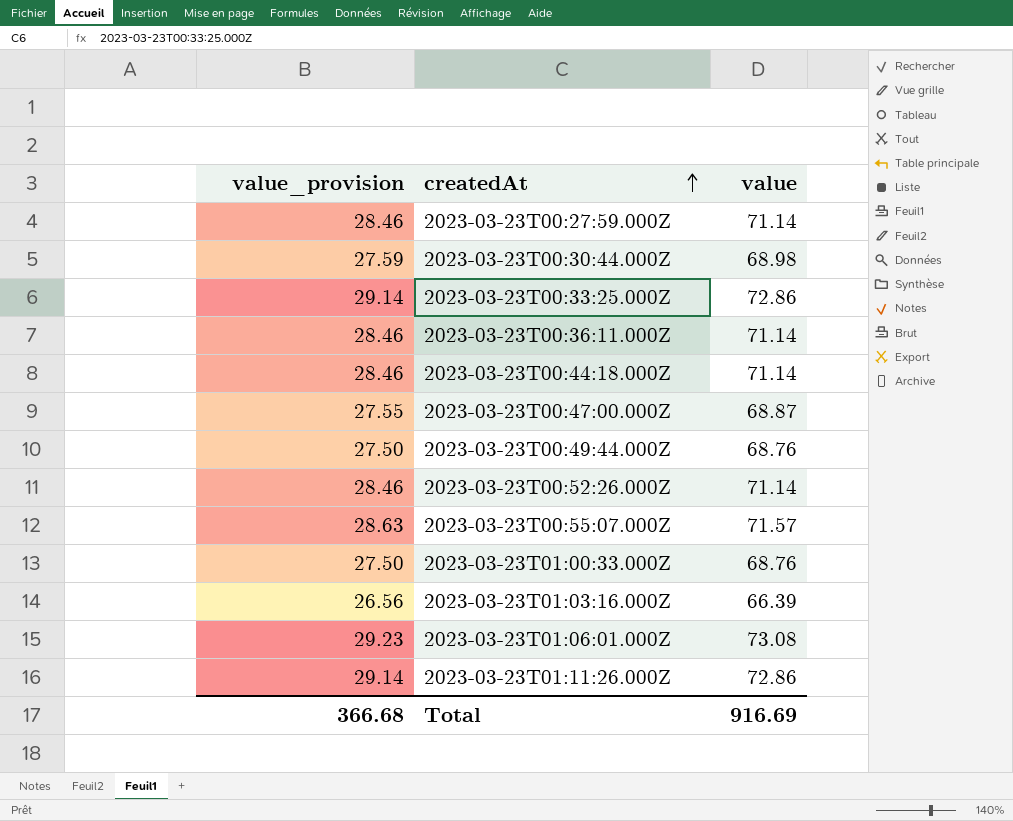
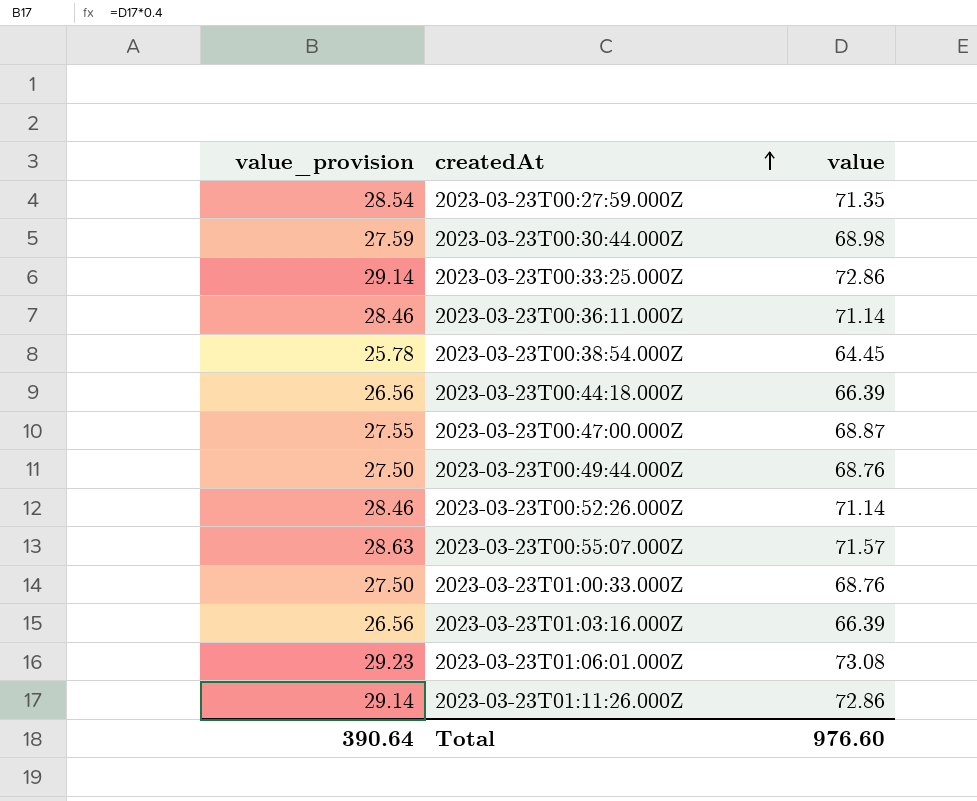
2023-03-23T00:27:59.000Z | value_provision: 28.46 -> 28.54
2023-03-23T00:27:59.000Z | value: 71.14 -> 71.35
row 2023-03-23T00:38:54.000Z: none -> 25.78 | 64.45
2023-03-23T00:44:18.000Z | value_provision: 28.46 -> 26.56
2023-03-23T00:44:18.000Z | value: 71.14 -> 66.39
Total | value_provision: 366.68 -> 390.64
Total | value: 916.69 -> 976.60

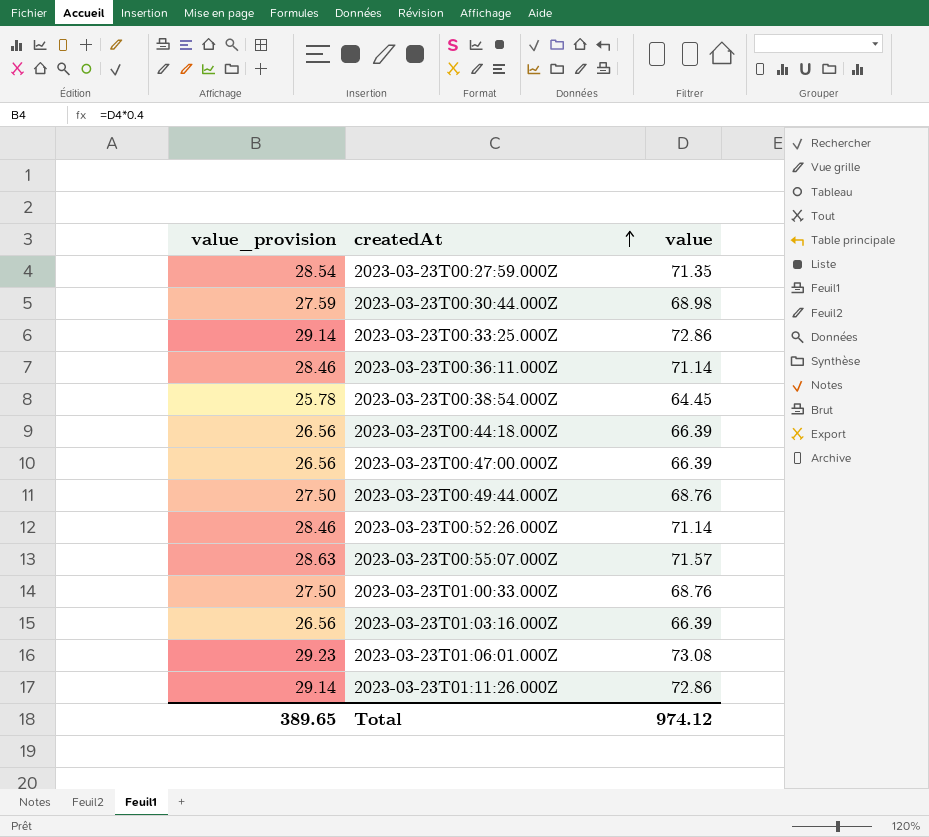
2023-03-23T00:47:00.000Z | value_provision: 27.55 -> 26.56
2023-03-23T00:47:00.000Z | value: 68.87 -> 66.39
Total | value_provision: 390.64 -> 389.65
Total | value: 976.60 -> 974.12

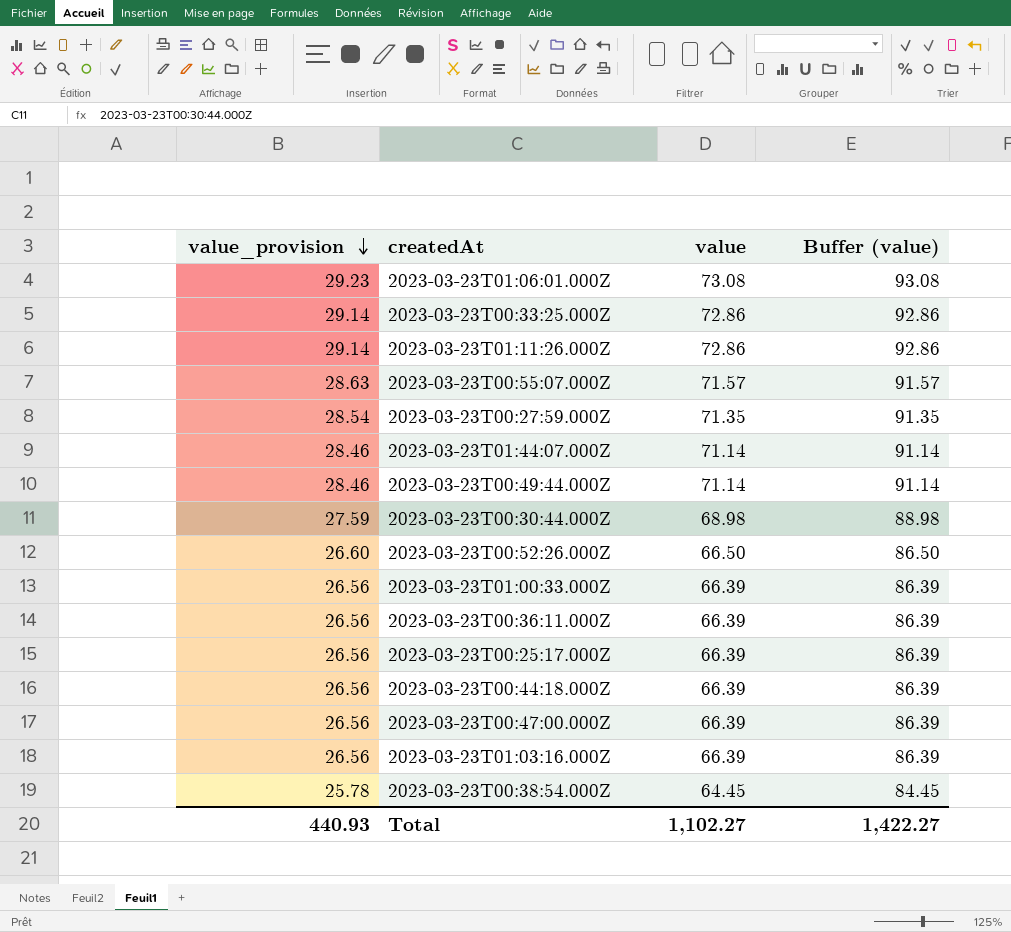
row order: createdAt ascending -> value_provision descending
column Buffer (value) | formula: none -> [value] + 20
row 2023-03-23T01:44:07.000Z: none -> 28.46 | 71.14 | 91.14
2023-03-23T00:49:44.000Z | value_provision: 27.50 -> 28.46
2023-03-23T00:49:44.000Z | value: 68.76 -> 71.14
2023-03-23T00:52:26.000Z | value_provision: 28.46 -> 26.60
2023-03-23T00:52:26.000Z | value: 71.14 -> 66.50
2023-03-23T01:00:33.000Z | value_provision: 27.50 -> 26.56
2023-03-23T01:00:33.000Z | value: 68.76 -> 66.39
2023-03-23T00:36:11.000Z | value_provision: 28.46 -> 26.56
2023-03-23T00:36:11.000Z | value: 71.14 -> 66.39
row 2023-03-23T00:25:17.000Z: none -> 26.56 | 66.39 | 86.39
Total | value_provision: 389.65 -> 440.93
Total | value: 974.12 -> 1,102.27

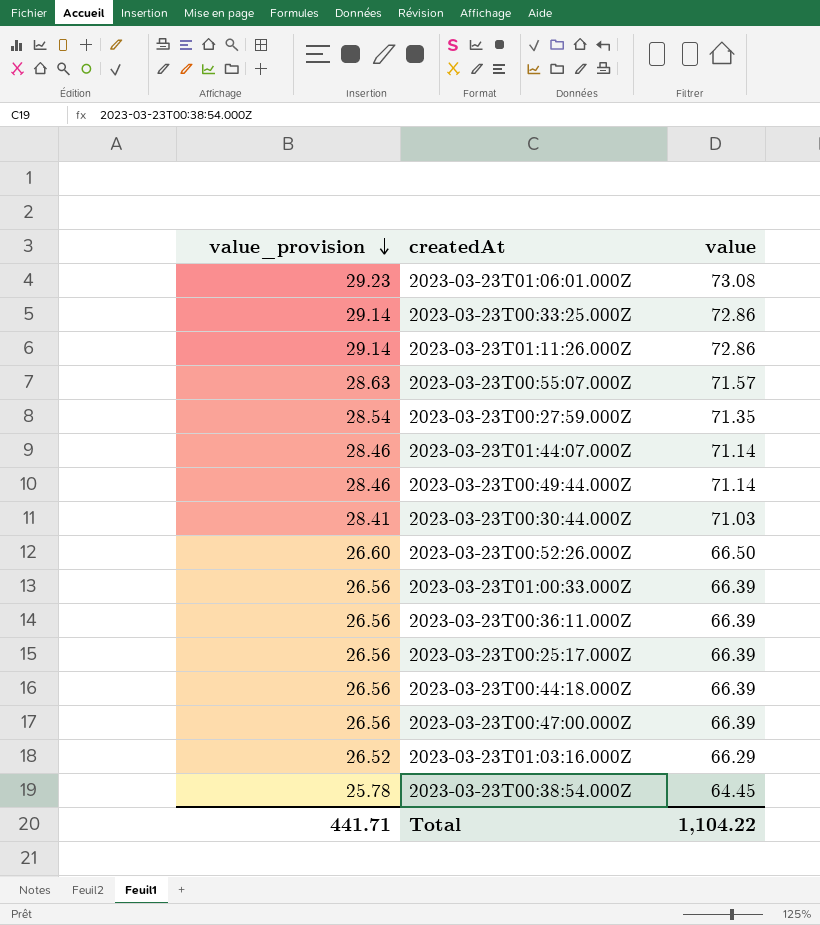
column Buffer (value) | formula: [value] + 20 -> none
2023-03-23T00:30:44.000Z | value_provision: 27.59 -> 28.41
2023-03-23T00:30:44.000Z | value: 68.98 -> 71.03
2023-03-23T01:03:16.000Z | value_provision: 26.56 -> 26.52
2023-03-23T01:03:16.000Z | value: 66.39 -> 66.29
Total | value_provision: 440.93 -> 441.71
Total | value: 1,102.27 -> 1,104.22

